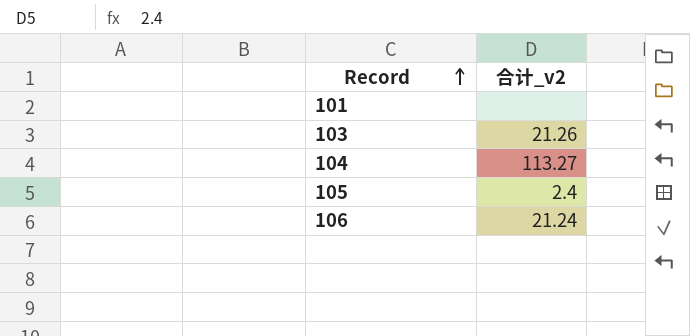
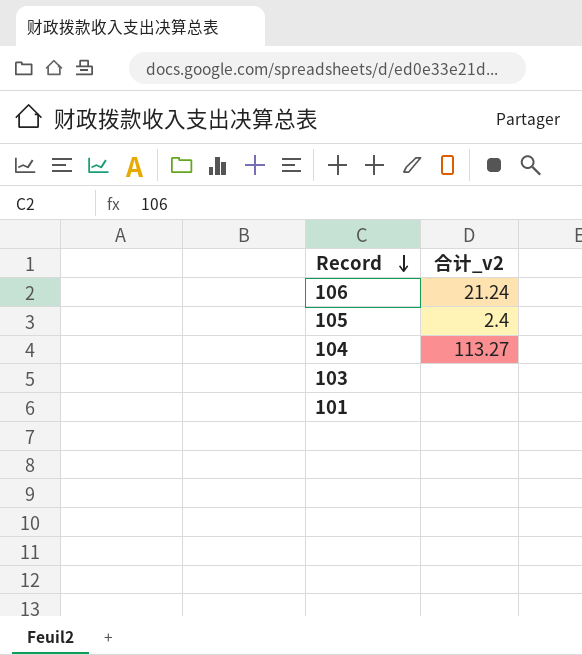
row order: Record ascending -> Record descending
103 | 合计_v2: 21.26 -> none

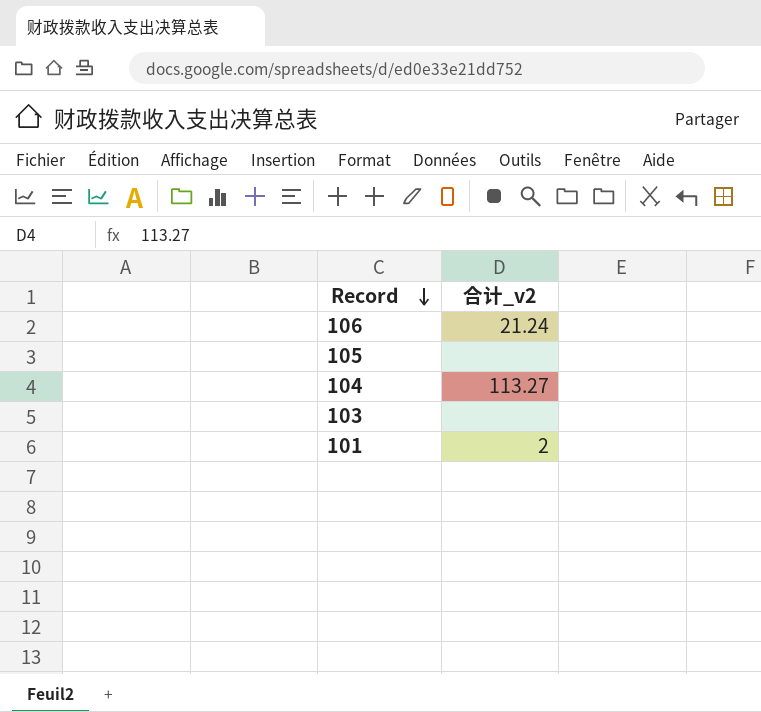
105 | 合计_v2: 2.4 -> none
101 | 合计_v2: none -> 2

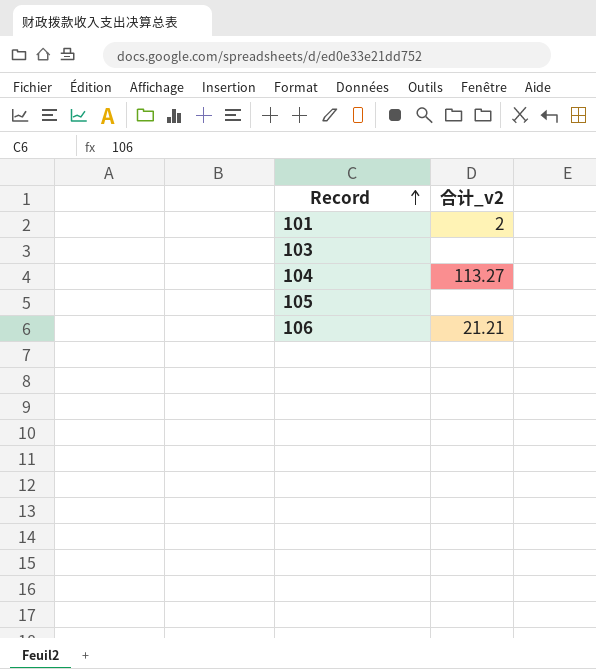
row order: Record descending -> Record ascending
106 | 合计_v2: 21.24 -> 21.21

